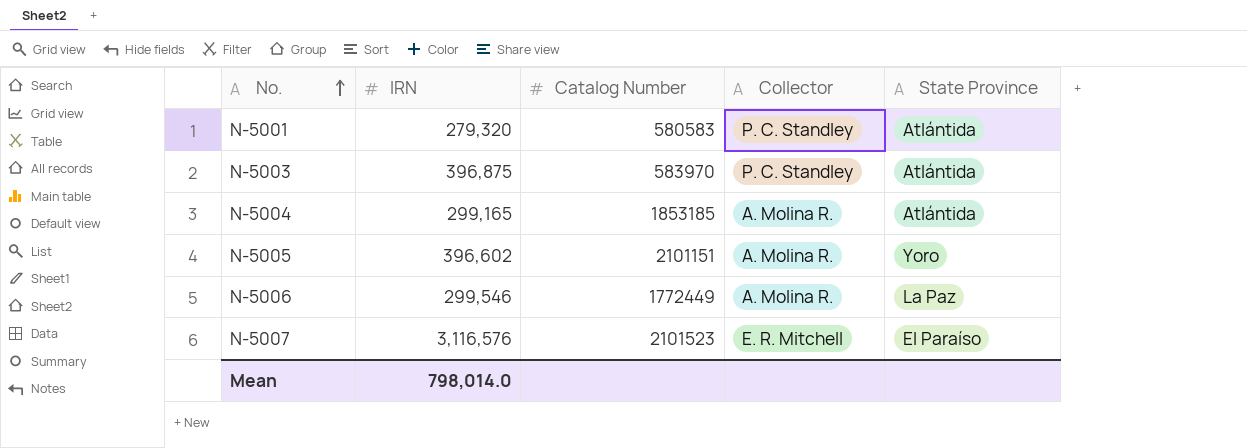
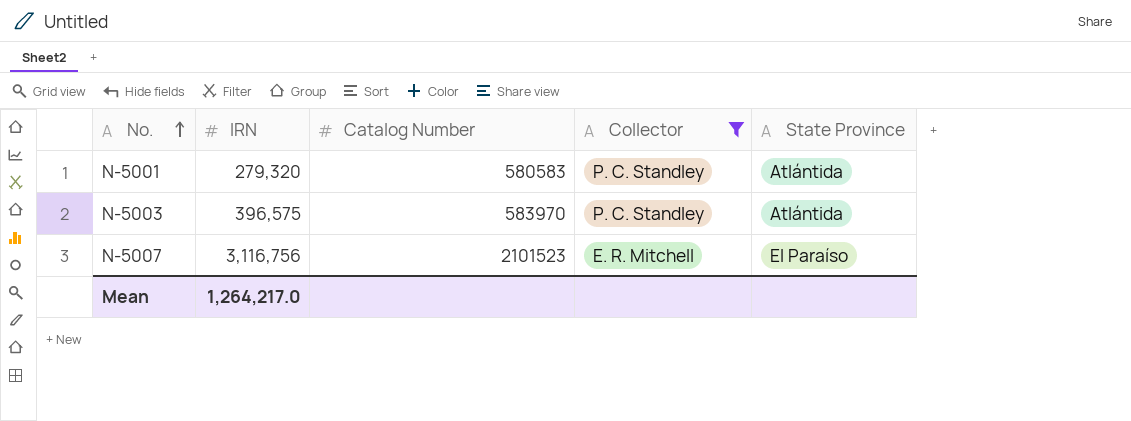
filter: none -> Collector != A. Molina R.
N-5003 | IRN: 396,875 -> 396,575
N-5007 | IRN: 3,116,576 -> 3,116,756
Mean | IRN: 798,014.0 -> 1,264,217.0

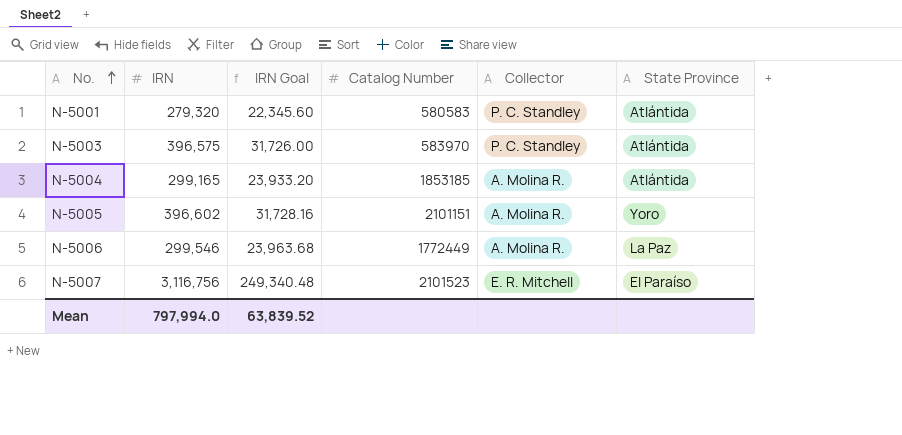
filter: Collector != A. Molina R. -> none
column IRN Goal | formula: none -> [IRN] * 0.08
Mean | IRN: 1,264,217.0 -> 797,994.0

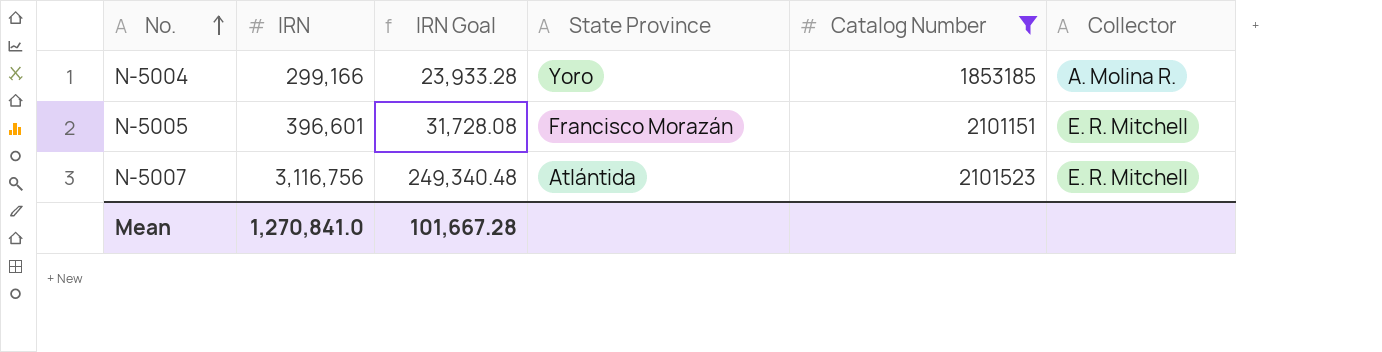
filter: none -> Catalog Number >= 1853185
column State Province | position: 6 -> 4
N-5004 | IRN: 299,165 -> 299,166
N-5004 | IRN Goal: 23,933.20 -> 23,933.28
N-5004 | State Province: Atlántida -> Yoro
N-5005 | IRN: 396,602 -> 396,601
N-5005 | IRN Goal: 31,728.16 -> 31,728.08
N-5005 | State Province: Yoro -> Francisco Morazán
N-5005 | Collector: A. Molina R. -> E. R. Mitchell
N-5007 | State Province: El Paraíso -> Atlántida
Mean | IRN: 797,994.0 -> 1,270,841.0
Mean | IRN Goal: 63,839.52 -> 101,667.28

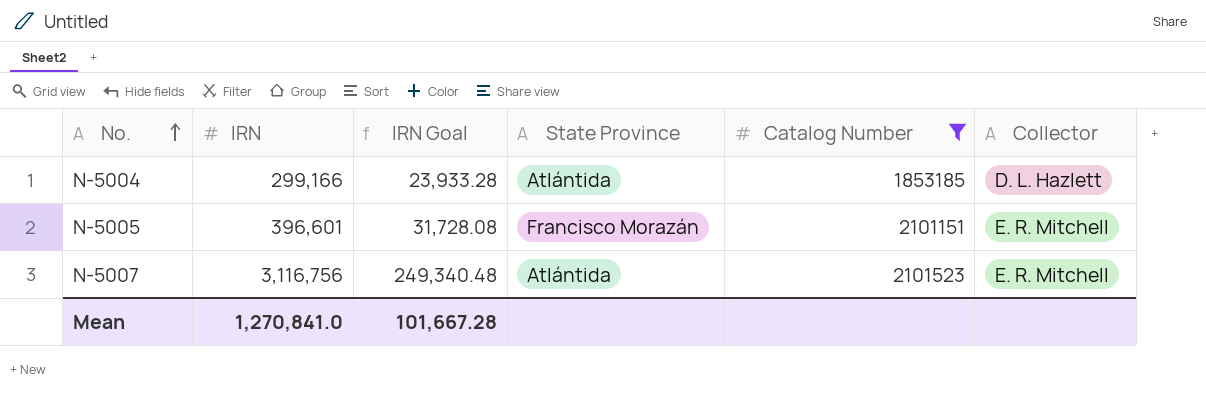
N-5004 | State Province: Yoro -> Atlántida
N-5004 | Collector: A. Molina R. -> D. L. Hazlett

